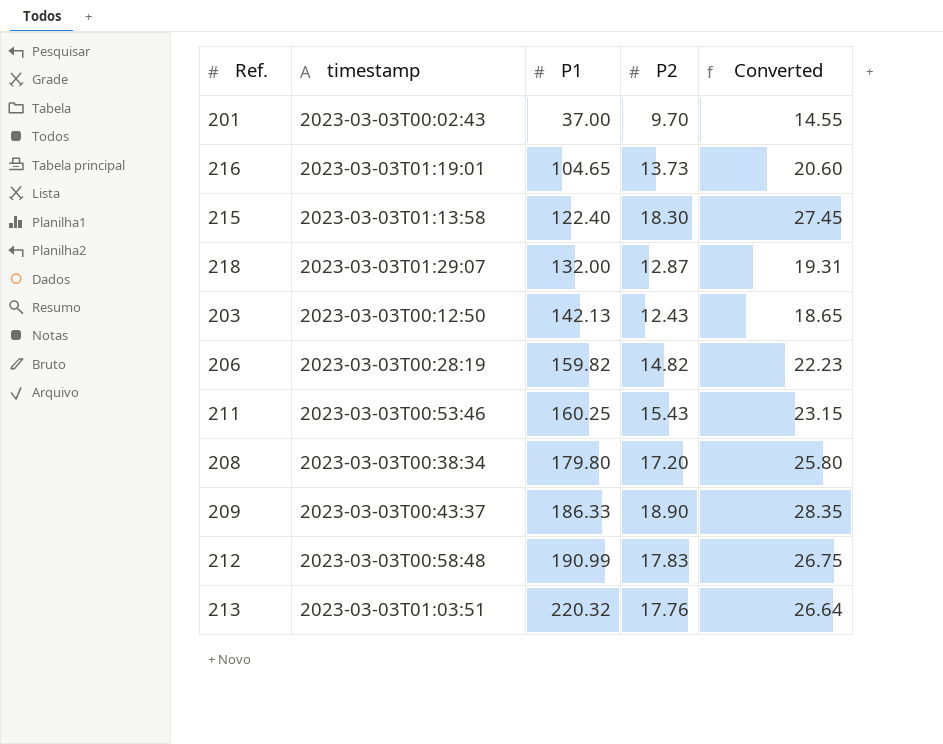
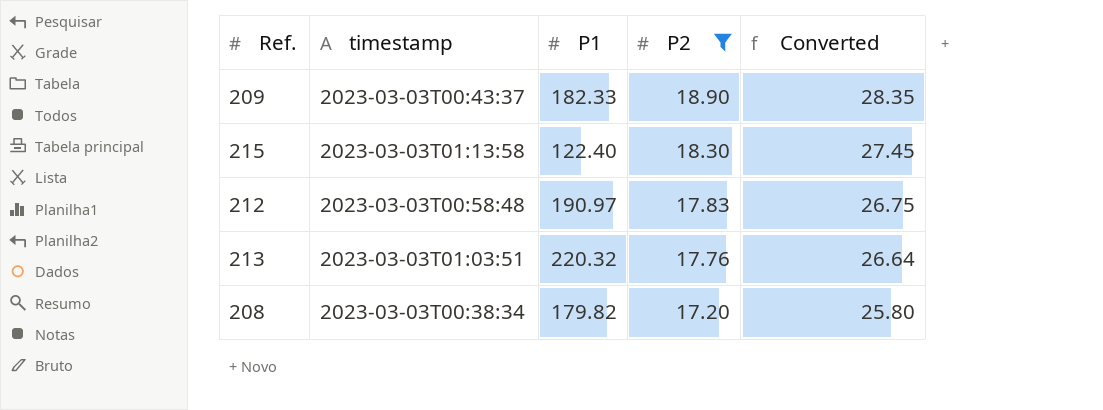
filter: none -> P2 >= 17.20
row order: P1 ascending -> P2 descending
209 | P1: 186.33 -> 182.33
212 | P1: 190.99 -> 190.97
208 | P1: 179.80 -> 179.82

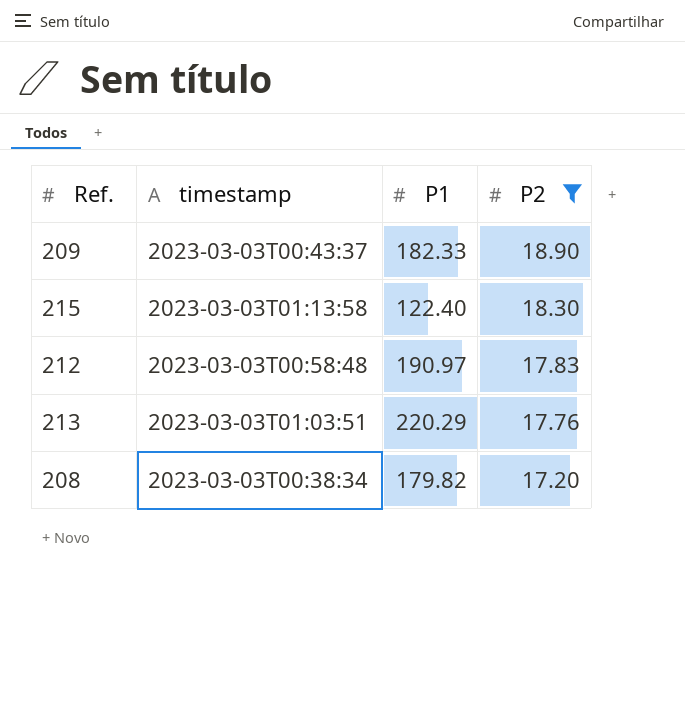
column Converted | formula: [P2] * 1.5 -> none
213 | P1: 220.32 -> 220.29

